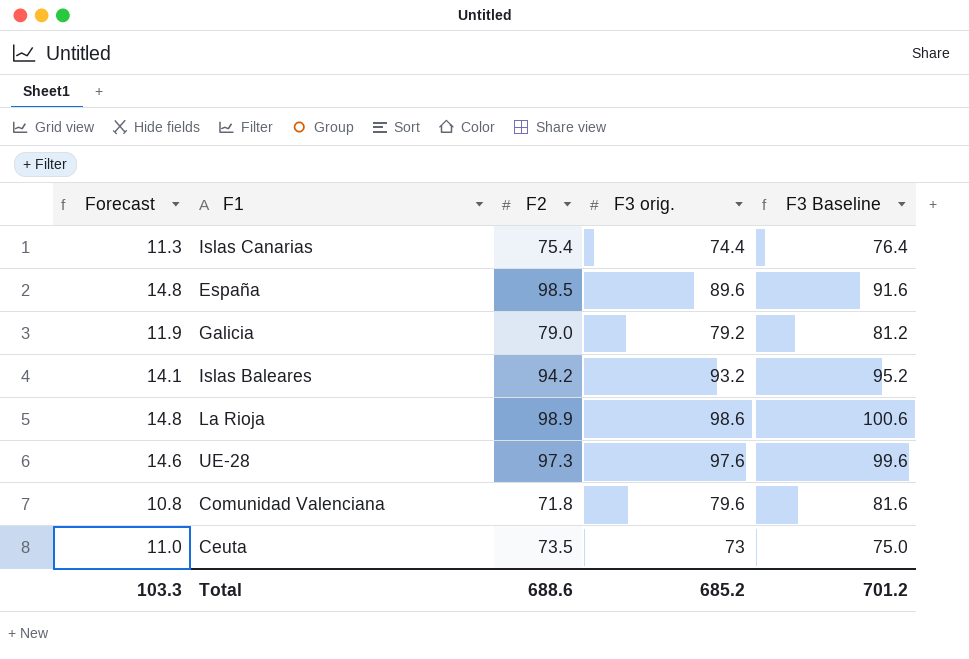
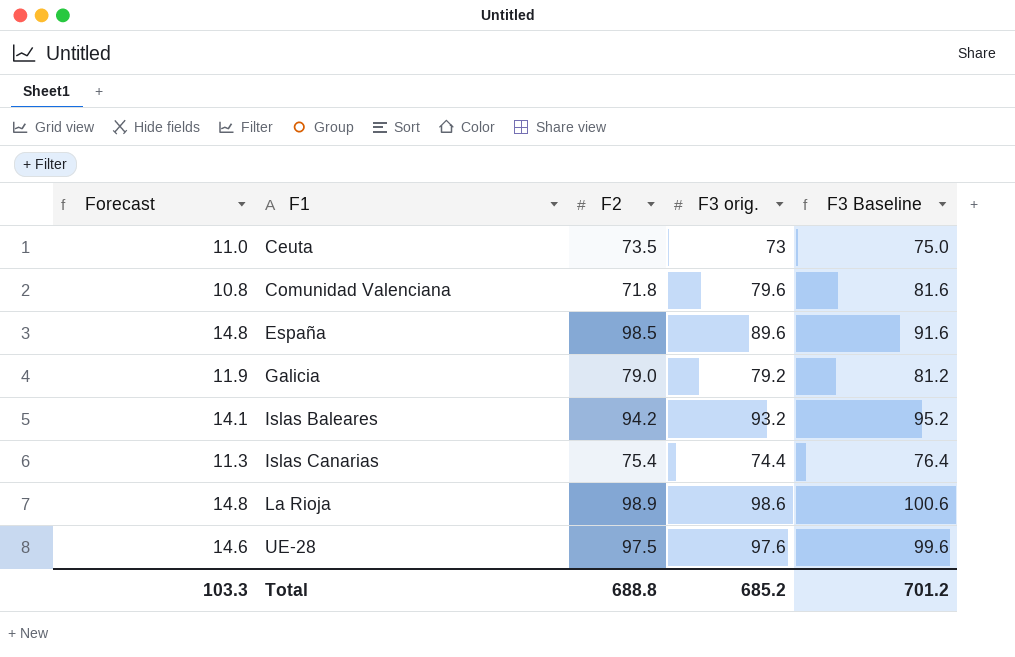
row order: none -> F1 ascending
UE-28 | F2: 97.3 -> 97.5
Total | F2: 688.6 -> 688.8

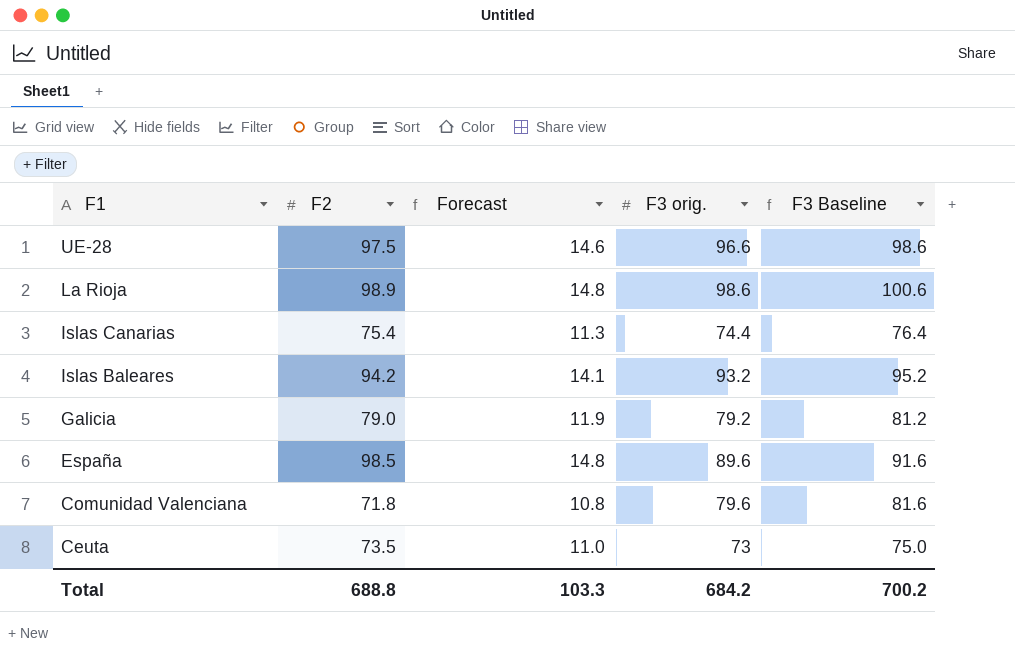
row order: F1 ascending -> F1 descending
column Forecast | position: 1 -> 3
UE-28 | F3 orig.: 97.6 -> 96.6
UE-28 | F3 Baseline: 99.6 -> 98.6
Total | F3 orig.: 685.2 -> 684.2
Total | F3 Baseline: 701.2 -> 700.2

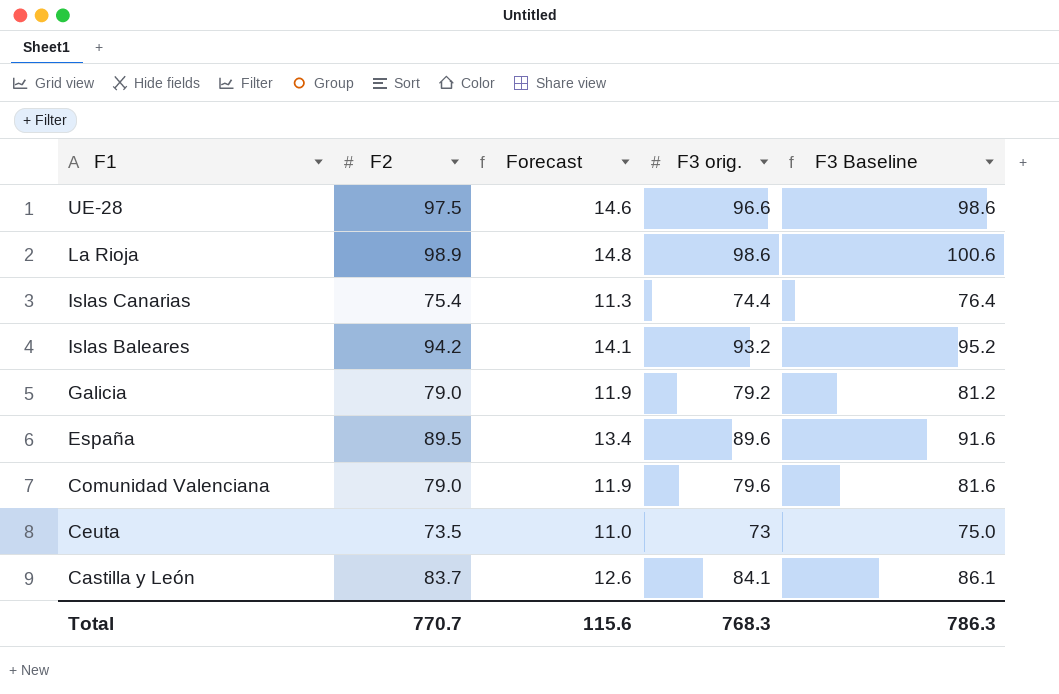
España | F2: 98.5 -> 89.5
España | Forecast: 14.8 -> 13.4
Comunidad Valenciana | F2: 71.8 -> 79.0
Comunidad Valenciana | Forecast: 10.8 -> 11.9
row Castilla y León: none -> 83.7 | 12.6 | 84.1 | 86.1
Total | F2: 688.8 -> 770.7
Total | Forecast: 103.3 -> 115.6
Total | F3 orig.: 684.2 -> 768.3
Total | F3 Baseline: 700.2 -> 786.3

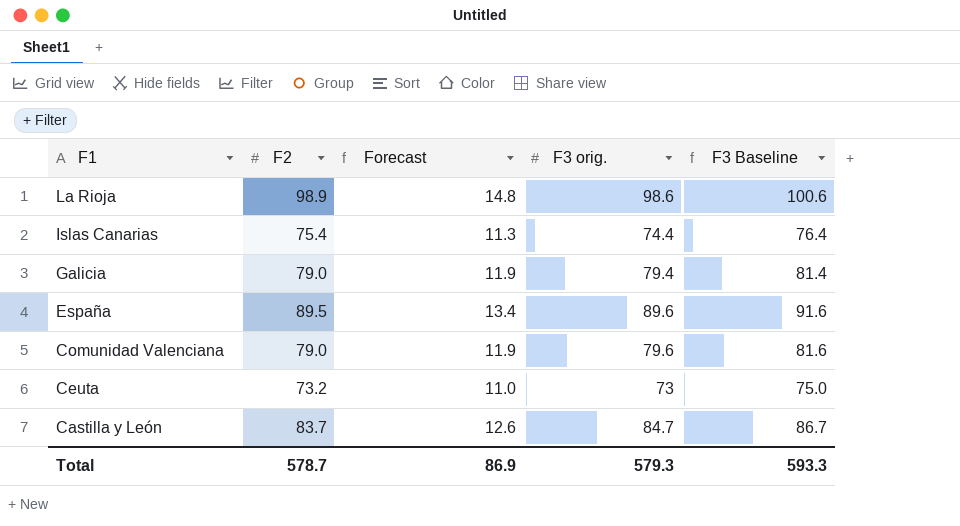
row UE-28: 97.5 | 14.6 | 96.6 | 98.6 -> none
row Islas Baleares: 94.2 | 14.1 | 93.2 | 95.2 -> none
Galicia | F3 orig.: 79.2 -> 79.4
Galicia | F3 Baseline: 81.2 -> 81.4
Ceuta | F2: 73.5 -> 73.2
Castilla y León | F3 orig.: 84.1 -> 84.7
Castilla y León | F3 Baseline: 86.1 -> 86.7
Total | F2: 770.7 -> 578.7
Total | Forecast: 115.6 -> 86.9
Total | F3 orig.: 768.3 -> 579.3
Total | F3 Baseline: 786.3 -> 593.3

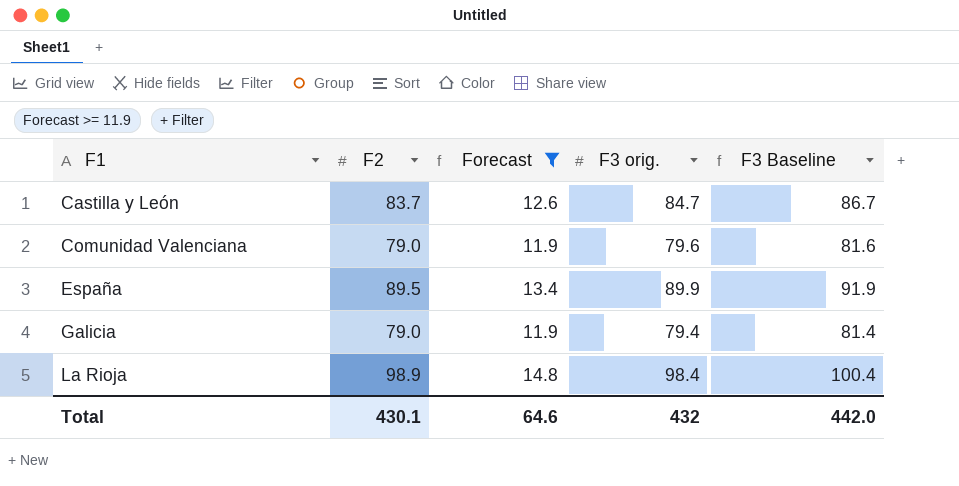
filter: none -> Forecast >= 11.9
row order: F1 descending -> F1 ascending
España | F3 orig.: 89.6 -> 89.9
España | F3 Baseline: 91.6 -> 91.9
La Rioja | F3 orig.: 98.6 -> 98.4
La Rioja | F3 Baseline: 100.6 -> 100.4
Total | F2: 578.7 -> 430.1
Total | Forecast: 86.9 -> 64.6
Total | F3 orig.: 579.3 -> 432
Total | F3 Baseline: 593.3 -> 442.0

